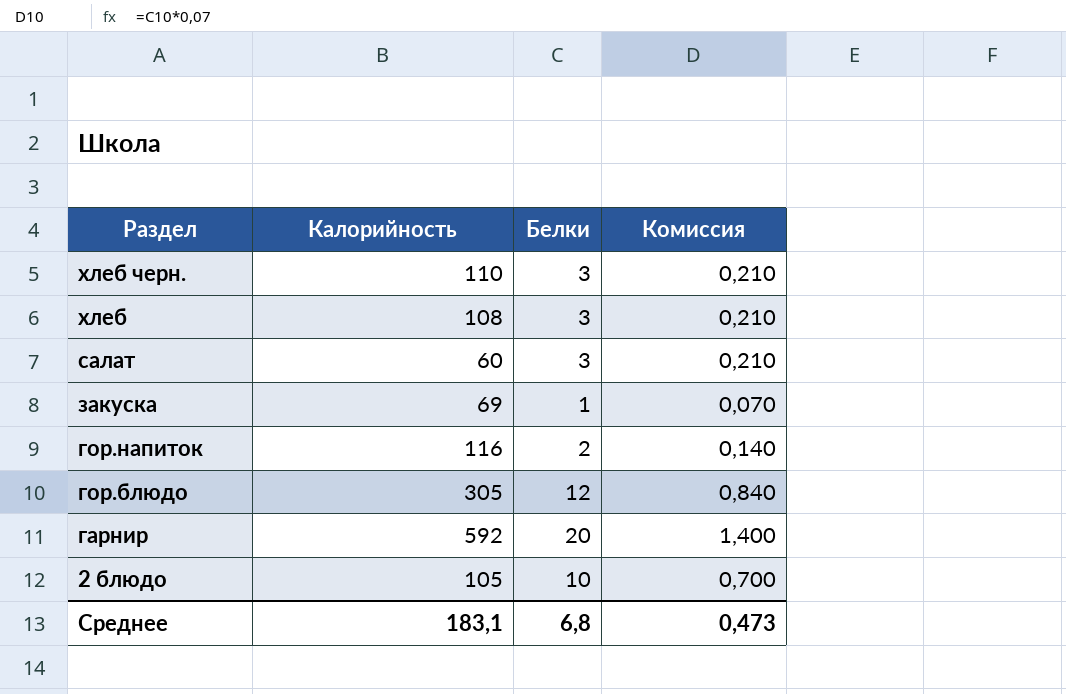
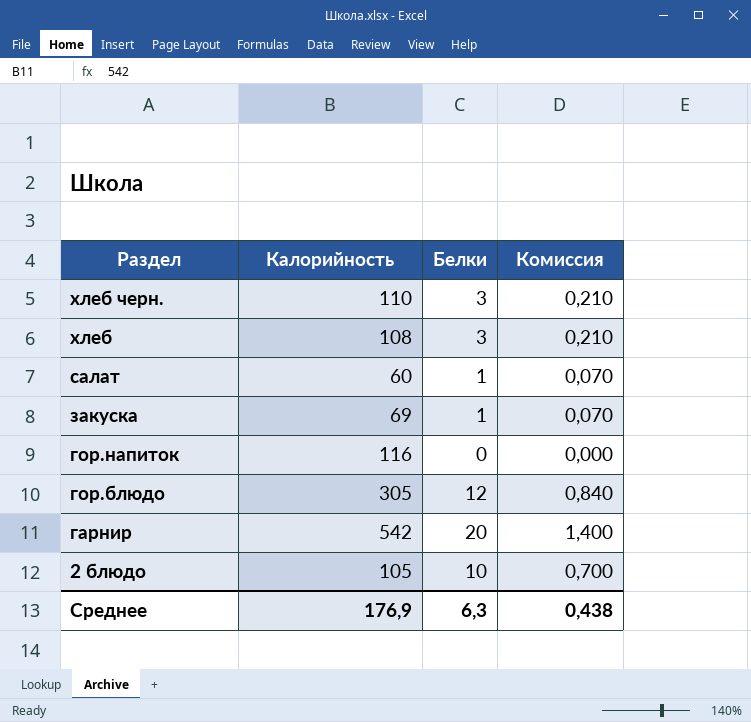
салат | Белки: 3 -> 1
салат | Комиссия: 0,210 -> 0,070
гор.напиток | Белки: 2 -> 0
гор.напиток | Комиссия: 0,140 -> 0,000
гарнир | Калорийность: 592 -> 542
Среднее | Калорийность: 183,1 -> 176,9
Среднее | Белки: 6,8 -> 6,3
Среднее | Комиссия: 0,473 -> 0,438

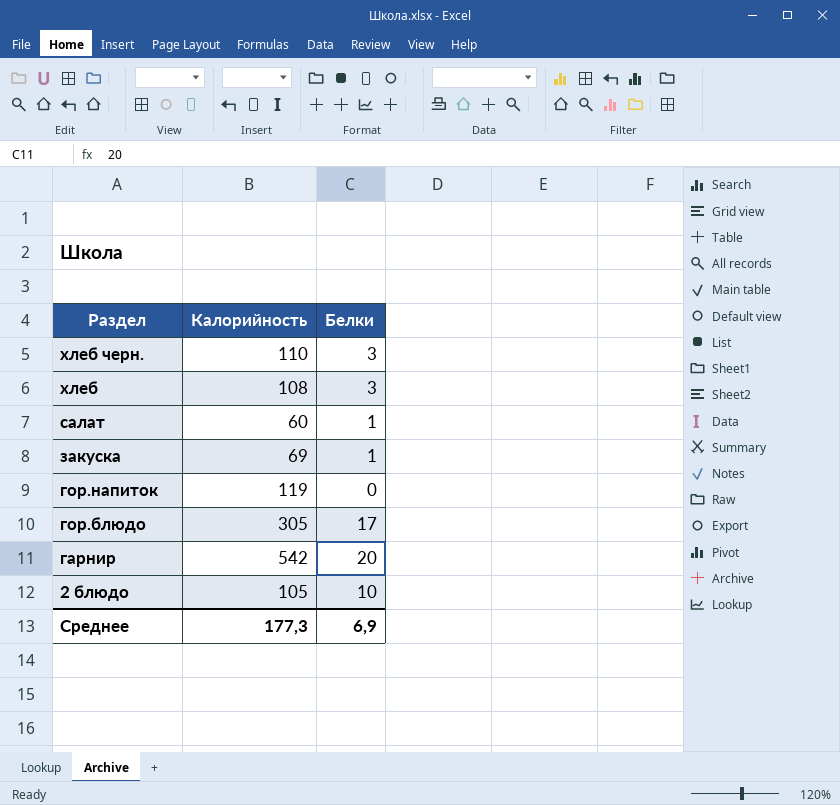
column Комиссия | formula: [Белки] * 0,07 -> none
гор.напиток | Калорийность: 116 -> 119
гор.блюдо | Белки: 12 -> 17
Среднее | Калорийность: 176,9 -> 177,3
Среднее | Белки: 6,3 -> 6,9

